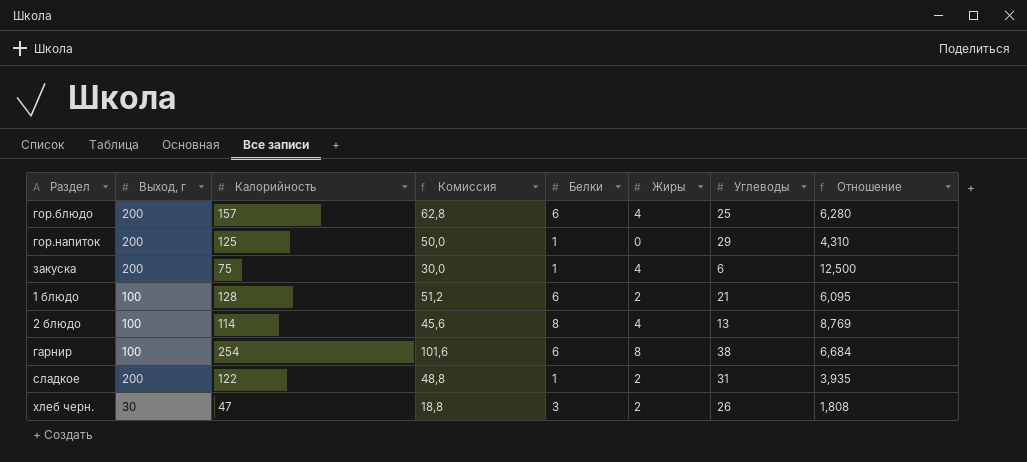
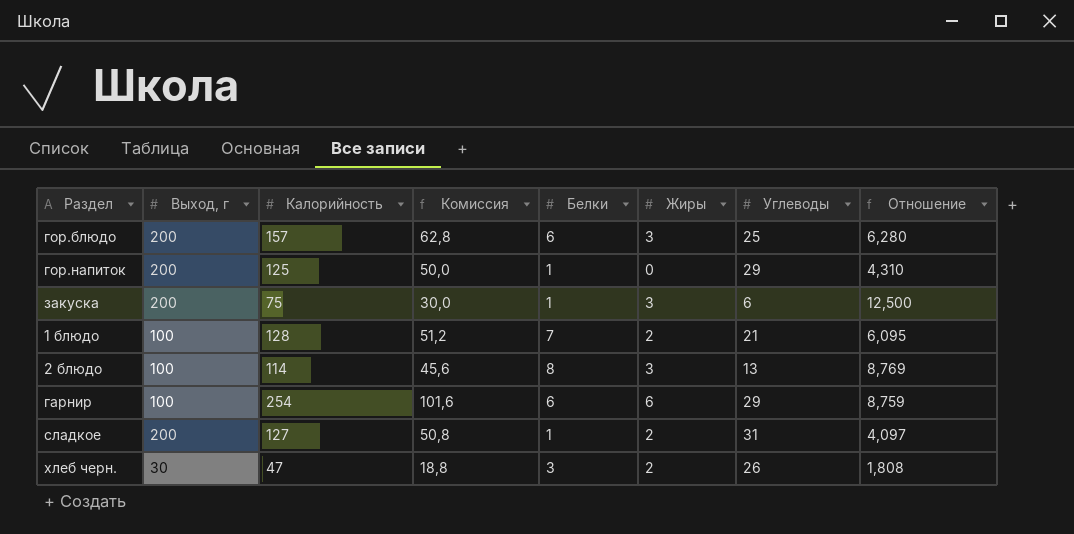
гор.блюдо | Жиры: 4 -> 3
закуска | Жиры: 4 -> 3
1 блюдо | Белки: 6 -> 7
2 блюдо | Жиры: 4 -> 3
гарнир | Жиры: 8 -> 6
гарнир | Углеводы: 38 -> 29
гарнир | Отношение: 6,684 -> 8,759
сладкое | Калорийность: 122 -> 127
сладкое | Комиссия: 48,8 -> 50,8
сладкое | Отношение: 3,935 -> 4,097

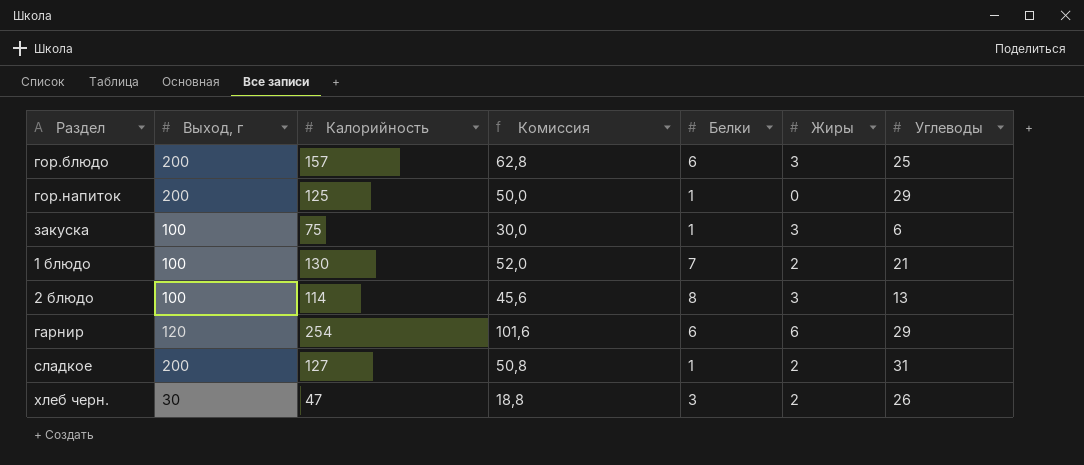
column Отношение | formula: [Калорийность] / [Углеводы] -> none
закуска | Выход, г: 200 -> 100
1 блюдо | Калорийность: 128 -> 130
1 блюдо | Комиссия: 51,2 -> 52,0
гарнир | Выход, г: 100 -> 120

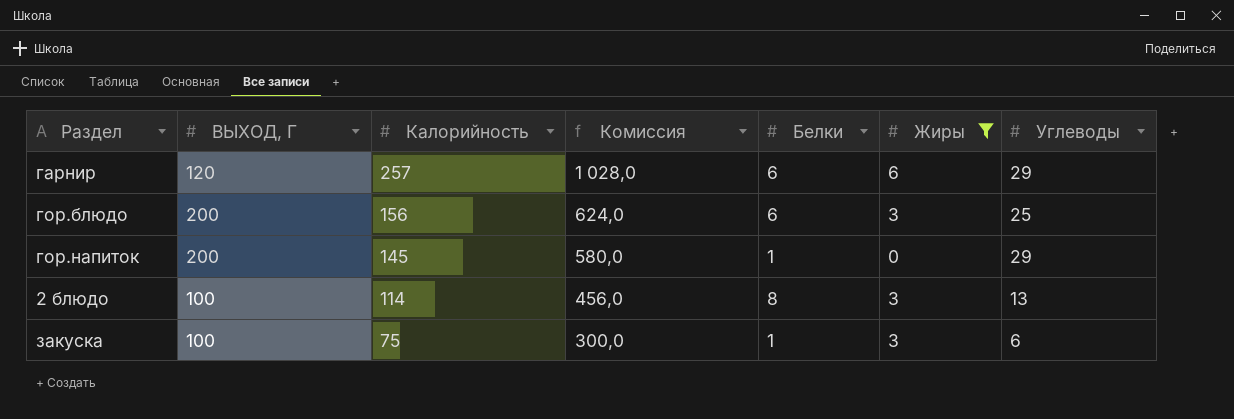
filter: none -> Жиры != 2
row order: none -> Калорийность descending
column name: Выход, г -> ВЫХОД, Г
column Комиссия | formula: [Калорийность] * 0,4 -> [Калорийность] * 4
гарнир | Калорийность: 254 -> 257
гор.блюдо | Калорийность: 157 -> 156
гор.напиток | Калорийность: 125 -> 145

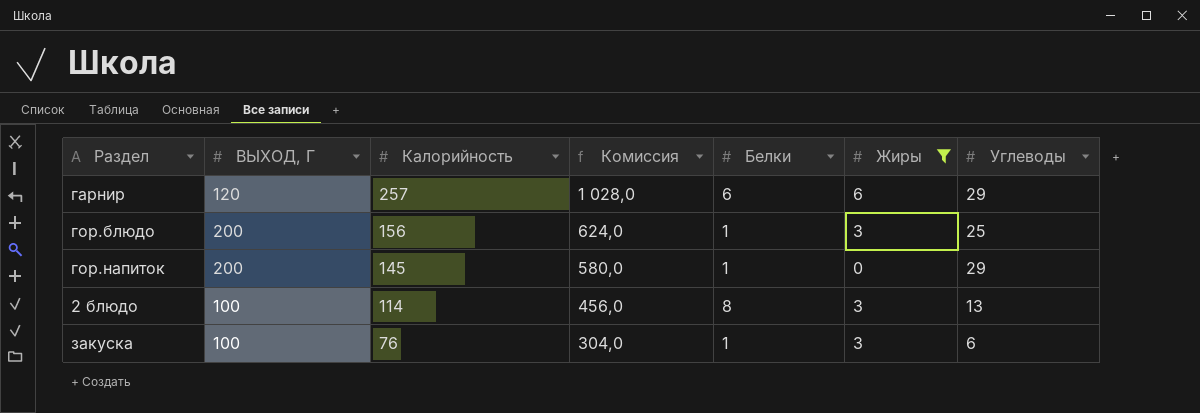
гор.блюдо | Белки: 6 -> 1
закуска | Калорийность: 75 -> 76
закуска | Комиссия: 300,0 -> 304,0

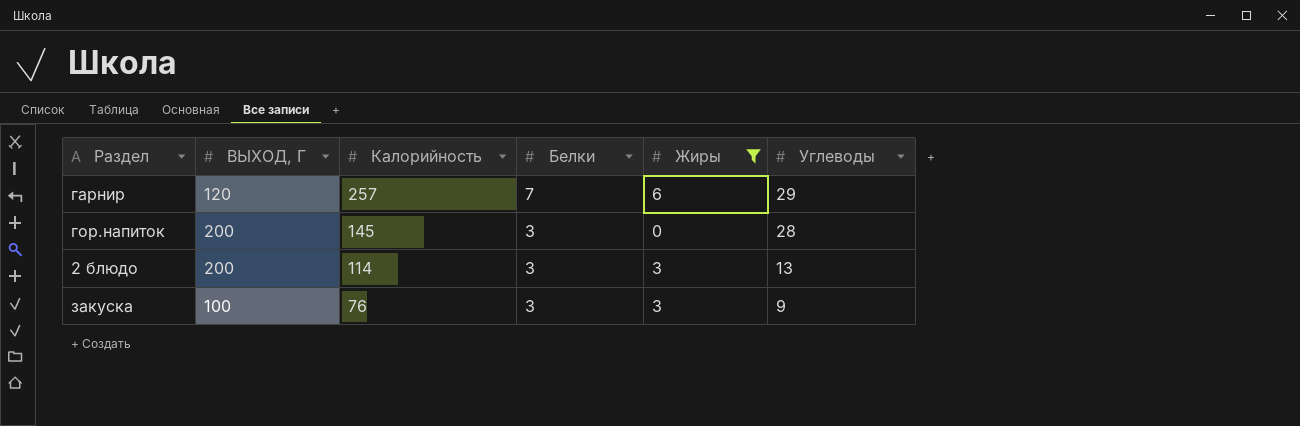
column Комиссия | formula: [Калорийность] * 4 -> none
row гор.блюдо: 200 | 156 | 624,0 | 1 | 3 | 25 -> none
гарнир | Белки: 6 -> 7
гор.напиток | Белки: 1 -> 3
гор.напиток | Углеводы: 29 -> 28
2 блюдо | ВЫХОД, Г: 100 -> 200
2 блюдо | Белки: 8 -> 3
закуска | Белки: 1 -> 3
закуска | Углеводы: 6 -> 9

